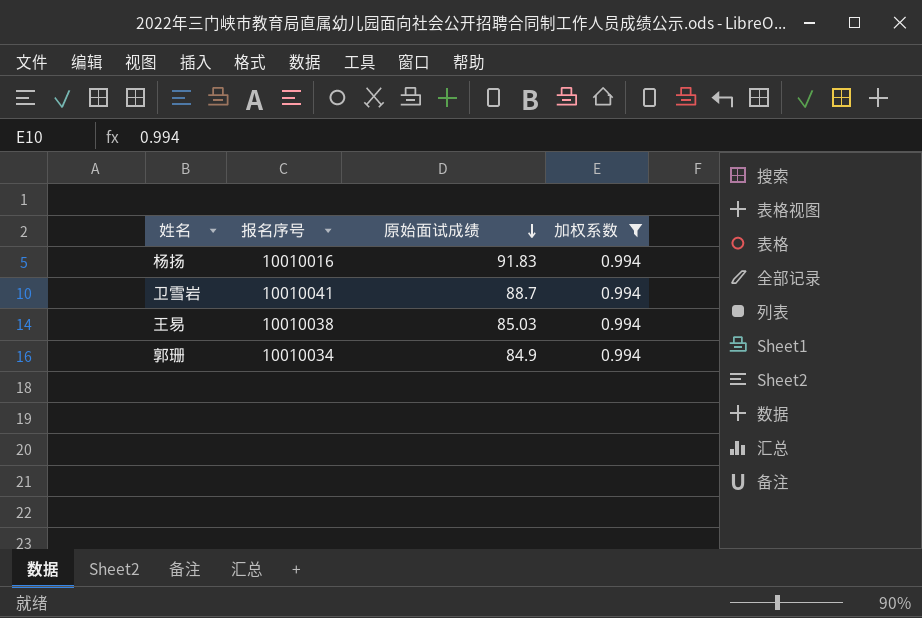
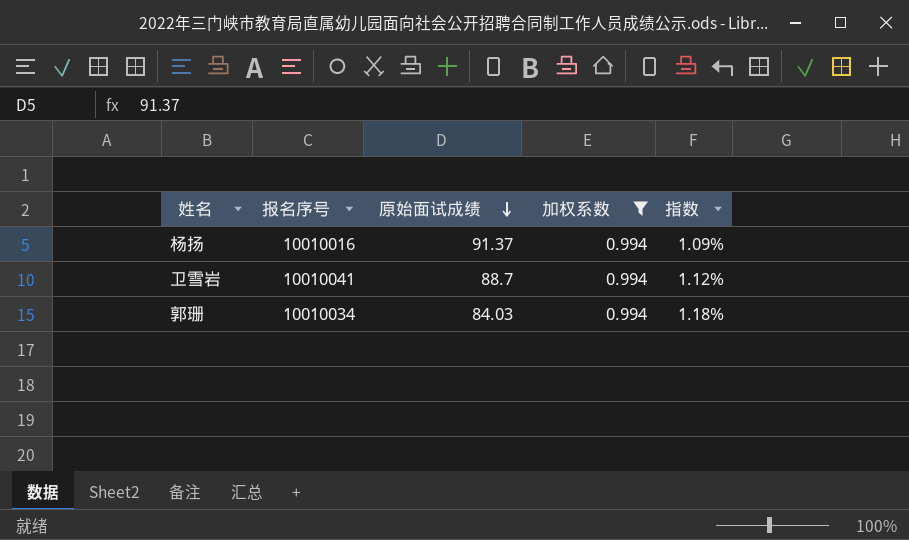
column 指数 | formula: none -> [加权系数] / [原始面试成绩]
row 王易: 10010038 | 85.03 | 0.994 -> none
杨扬 | 原始面试成绩: 91.83 -> 91.37
郭珊 | 原始面试成绩: 84.9 -> 84.03

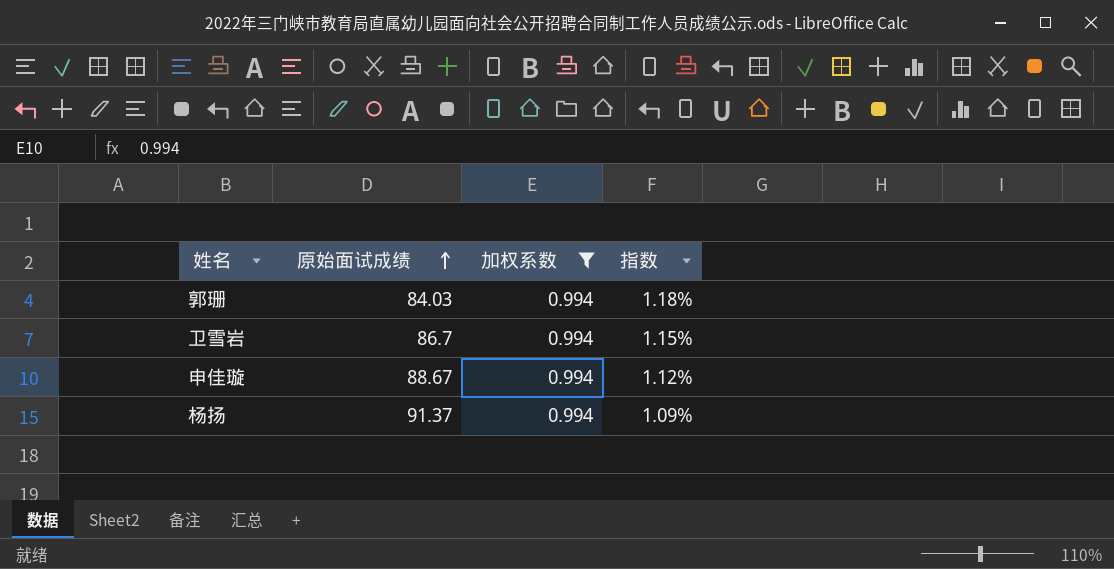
row order: 原始面试成绩 descending -> 原始面试成绩 ascending
column 报名序号 | position: 2 -> none
卫雪岩 | 原始面试成绩: 88.7 -> 86.7
卫雪岩 | 指数: 1.12% -> 1.15%
row 申佳璇: none -> 88.67 | 0.994 | 1.12%

